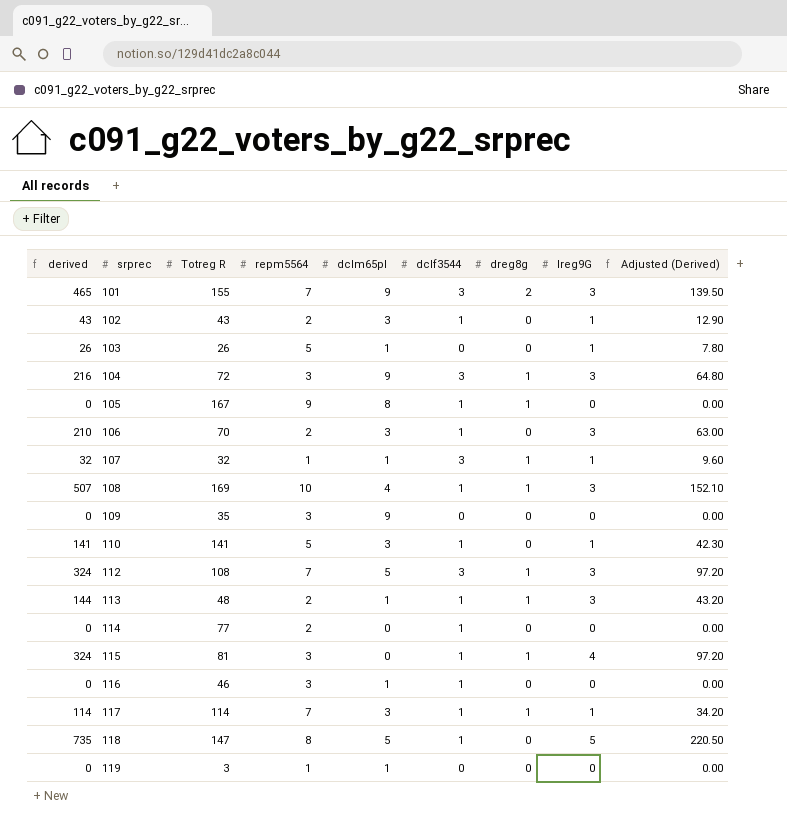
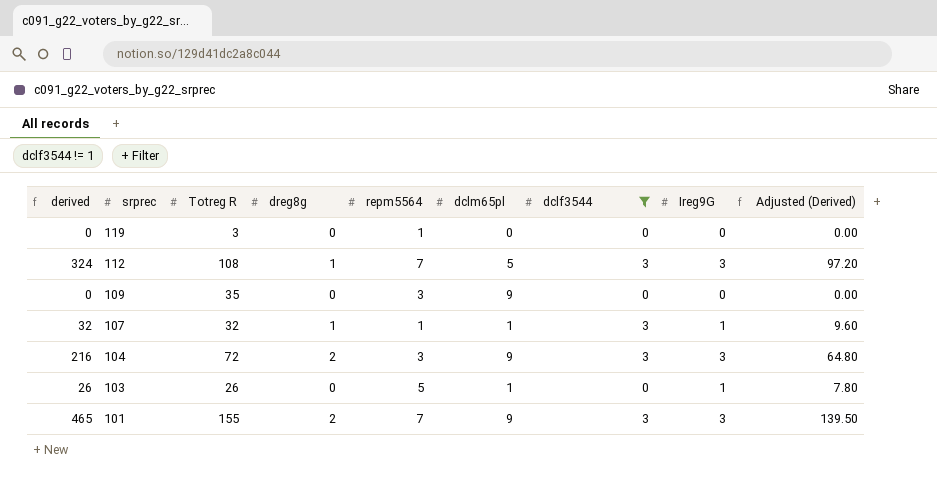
filter: none -> dclf3544 != 1
row order: srprec ascending -> srprec descending
column dreg8g | position: 7 -> 4
119 | dclm65pl: 1 -> 0
104 | dreg8g: 1 -> 2

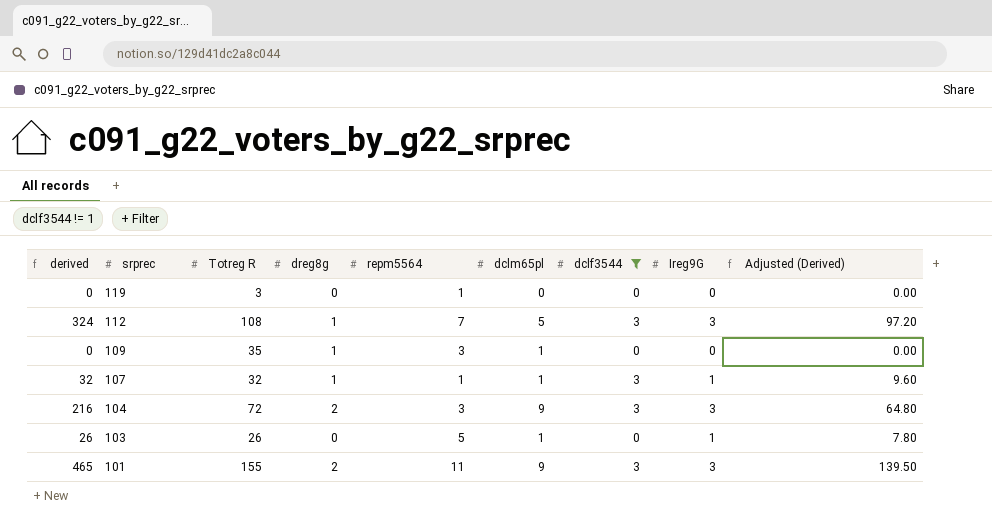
109 | dreg8g: 0 -> 1
109 | dclm65pl: 9 -> 1
101 | repm5564: 7 -> 11

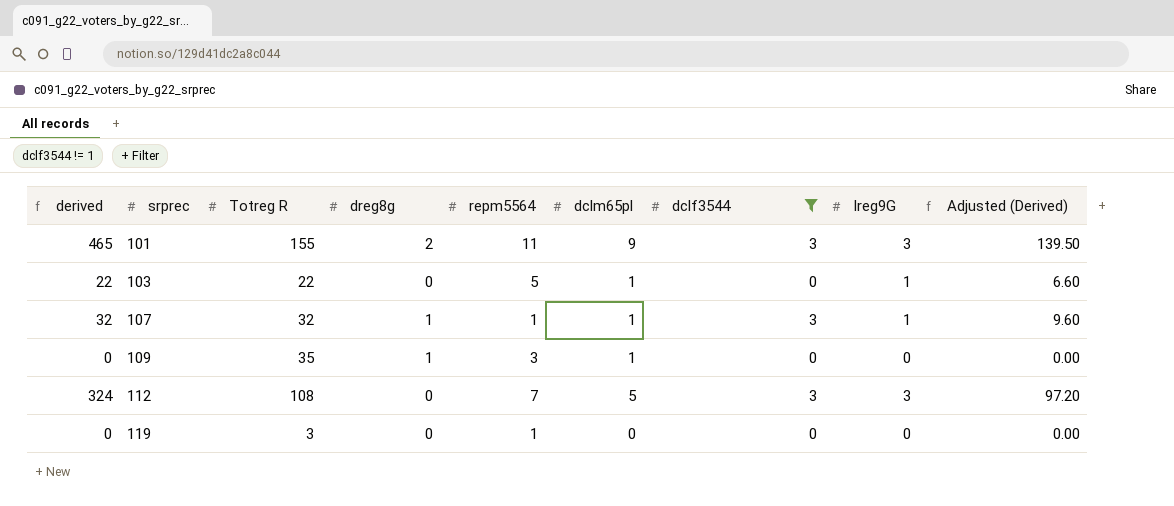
row order: srprec descending -> srprec ascending
row 104: 216 | 72 | 2 | 3 | 9 | 3 | 3 | 64.80 -> none
103 | derived: 26 -> 22
103 | Totreg R: 26 -> 22
103 | Adjusted (Derived): 7.80 -> 6.60
112 | dreg8g: 1 -> 0

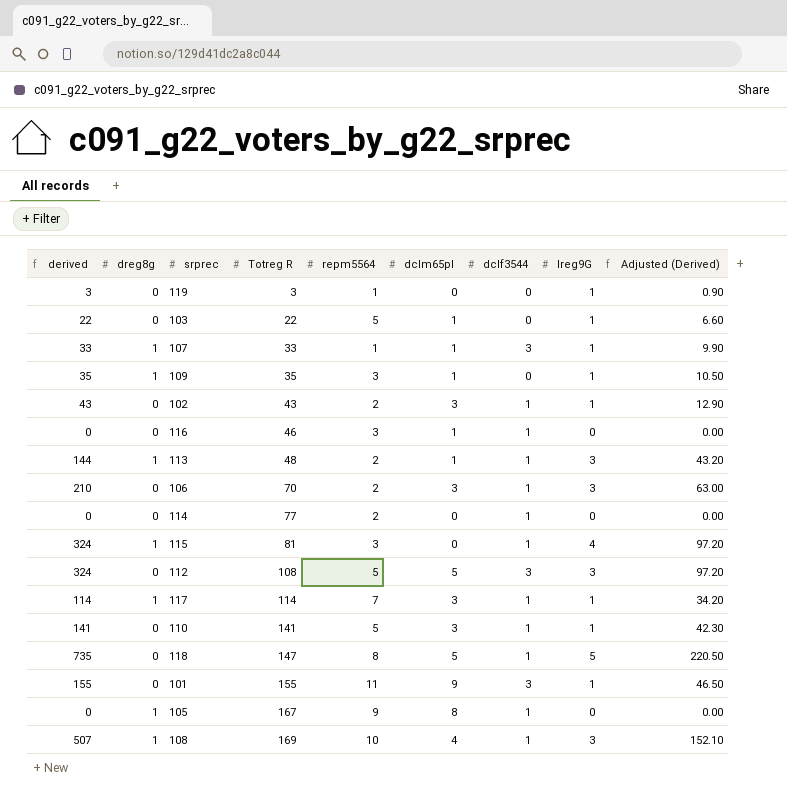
filter: dclf3544 != 1 -> none
row order: srprec ascending -> Totreg R ascending
column dreg8g | position: 4 -> 2
119 | derived: 0 -> 3
119 | Ireg9G: 0 -> 1
119 | Adjusted (Derived): 0.00 -> 0.90
107 | derived: 32 -> 33
107 | Totreg R: 32 -> 33
107 | Adjusted (Derived): 9.60 -> 9.90
109 | derived: 0 -> 35
109 | Ireg9G: 0 -> 1
109 | Adjusted (Derived): 0.00 -> 10.50
112 | repm5564: 7 -> 5
101 | derived: 465 -> 155
101 | dreg8g: 2 -> 0
101 | Ireg9G: 3 -> 1
101 | Adjusted (Derived): 139.50 -> 46.50

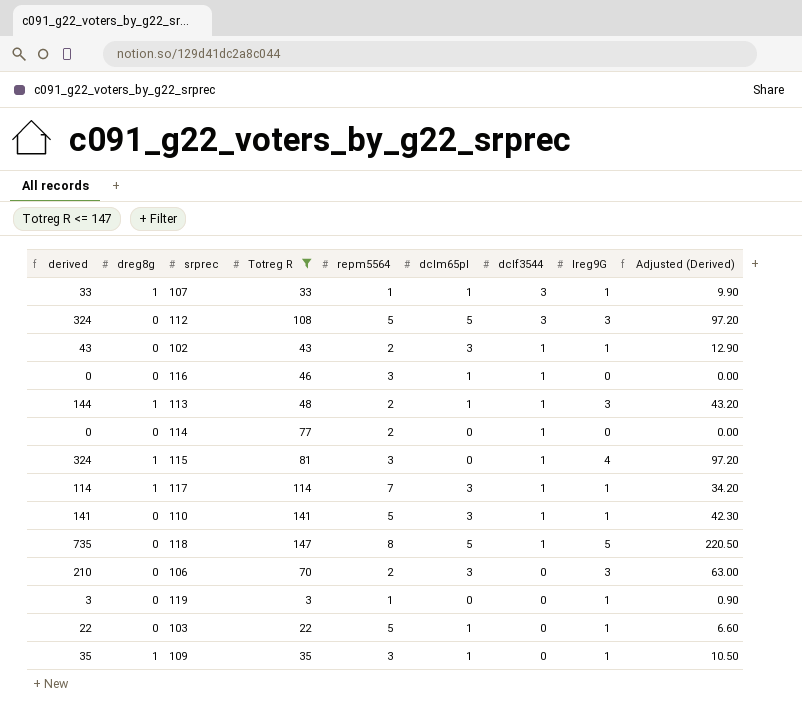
filter: none -> Totreg R <= 147
row order: Totreg R ascending -> dclf3544 descending
106 | dclf3544: 1 -> 0

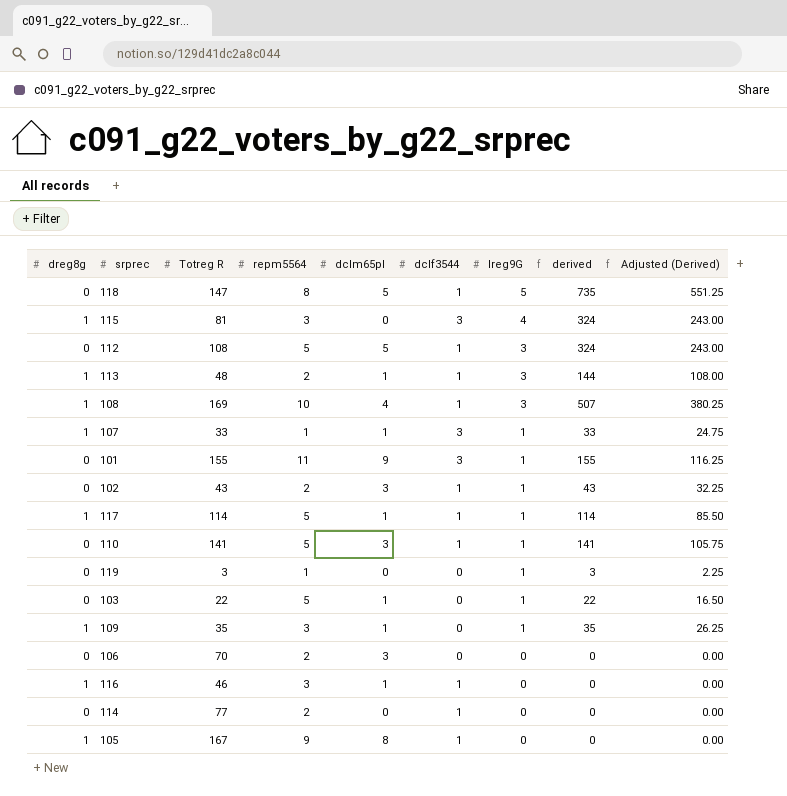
filter: Totreg R <= 147 -> none
row order: dclf3544 descending -> Ireg9G descending
column derived | position: 1 -> 8
column Adjusted (Derived) | formula: [derived] * 0.3 -> [derived] * 0.75
115 | dclf3544: 1 -> 3
112 | dclf3544: 3 -> 1
117 | repm5564: 7 -> 5
117 | dclm65pl: 3 -> 1
106 | Ireg9G: 3 -> 0
106 | derived: 210 -> 0
116 | dreg8g: 0 -> 1

